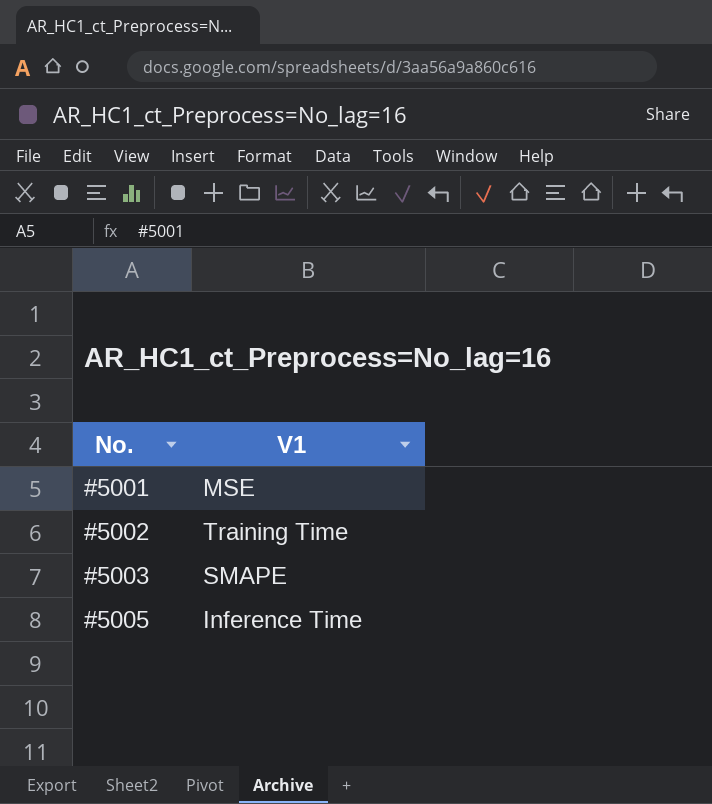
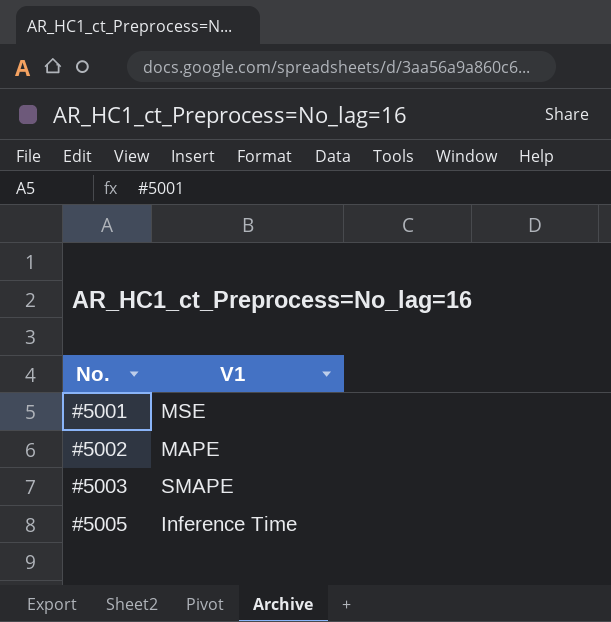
#5002 | V1: Training Time -> MAPE

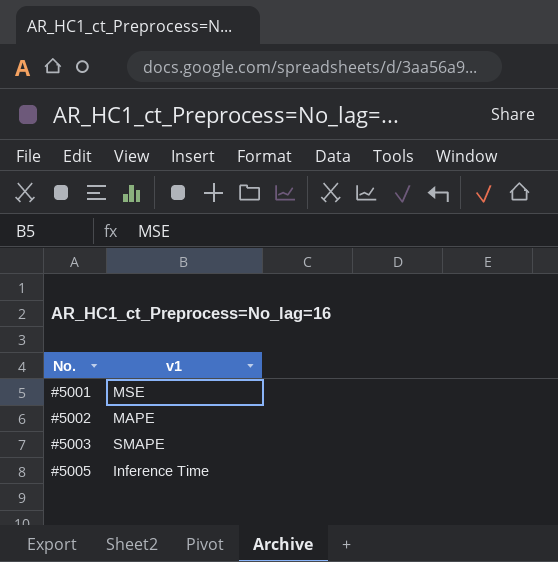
column name: V1 -> v1

